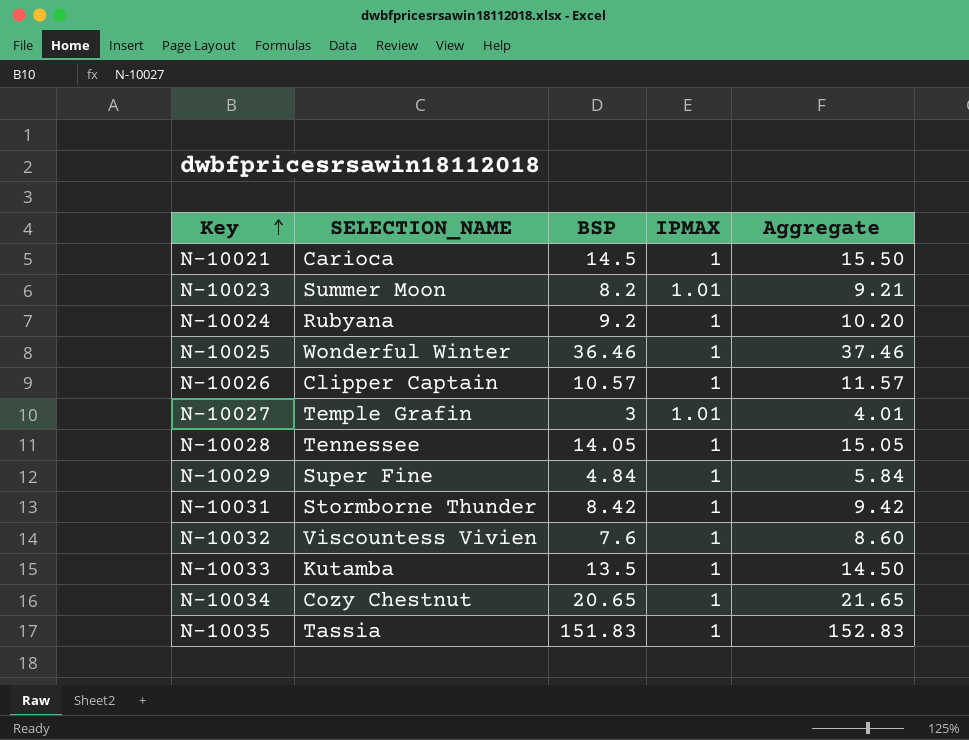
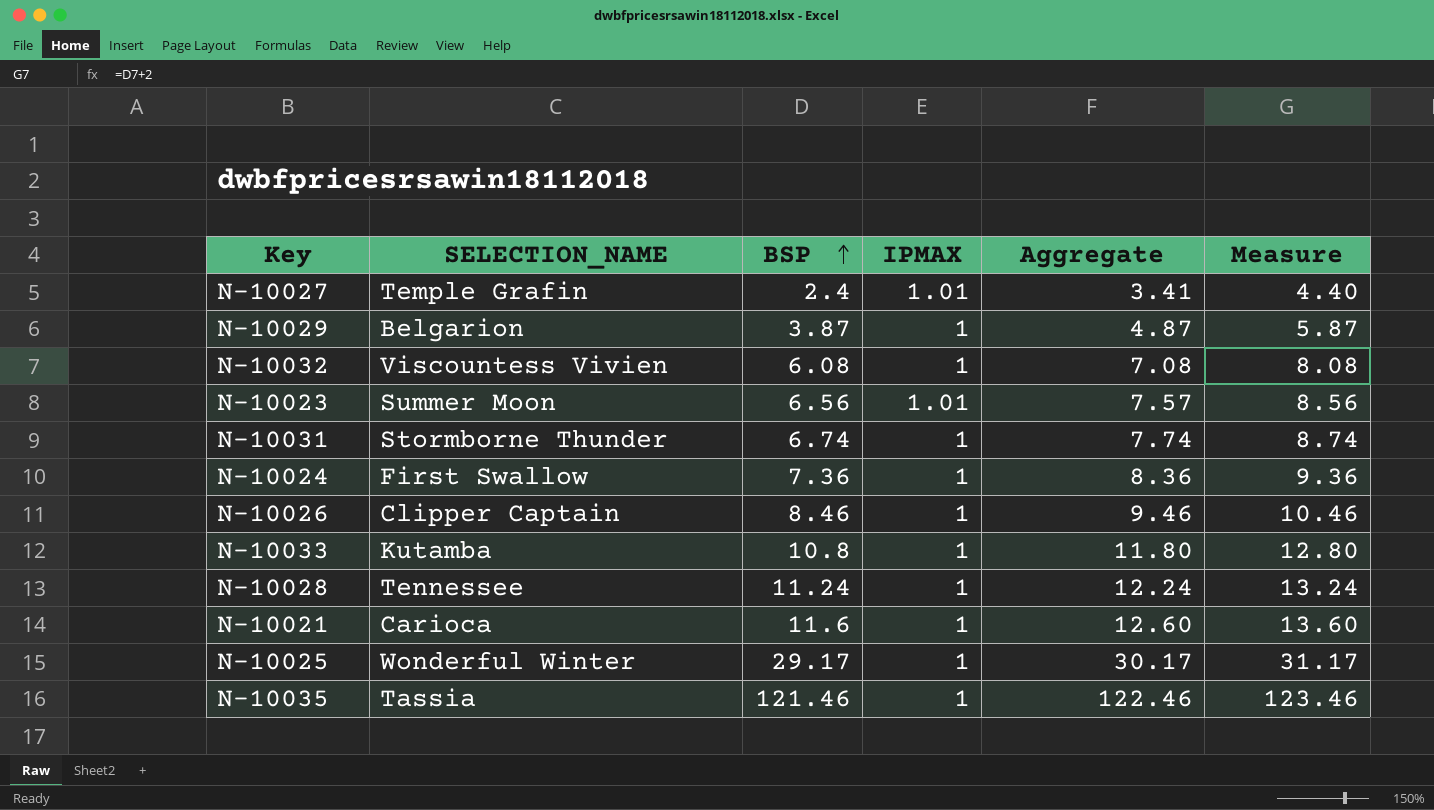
row order: Key ascending -> BSP ascending
column Measure | formula: none -> [BSP] + 2
row N-10034: Cozy Chestnut | 20.65 | 1 | 21.65 -> none
N-10027 | BSP: 3 -> 2.4
N-10027 | Aggregate: 4.01 -> 3.41
N-10029 | SELECTION_NAME: Super Fine -> Belgarion
N-10029 | BSP: 4.84 -> 3.87
N-10029 | Aggregate: 5.84 -> 4.87
N-10032 | BSP: 7.6 -> 6.08
N-10032 | Aggregate: 8.60 -> 7.08
N-10023 | BSP: 8.2 -> 6.56
N-10023 | Aggregate: 9.21 -> 7.57
N-10031 | BSP: 8.42 -> 6.74
N-10031 | Aggregate: 9.42 -> 7.74
N-10024 | SELECTION_NAME: Rubyana -> First Swallow
N-10024 | BSP: 9.2 -> 7.36
N-10024 | Aggregate: 10.20 -> 8.36
N-10026 | BSP: 10.57 -> 8.46
N-10026 | Aggregate: 11.57 -> 9.46
N-10033 | BSP: 13.5 -> 10.8
N-10033 | Aggregate: 14.50 -> 11.80
N-10028 | BSP: 14.05 -> 11.24
N-10028 | Aggregate: 15.05 -> 12.24
N-10021 | BSP: 14.5 -> 11.6
N-10021 | Aggregate: 15.50 -> 12.60
N-10025 | BSP: 36.46 -> 29.17
N-10025 | Aggregate: 37.46 -> 30.17
N-10035 | BSP: 151.83 -> 121.46
N-10035 | Aggregate: 152.83 -> 122.46

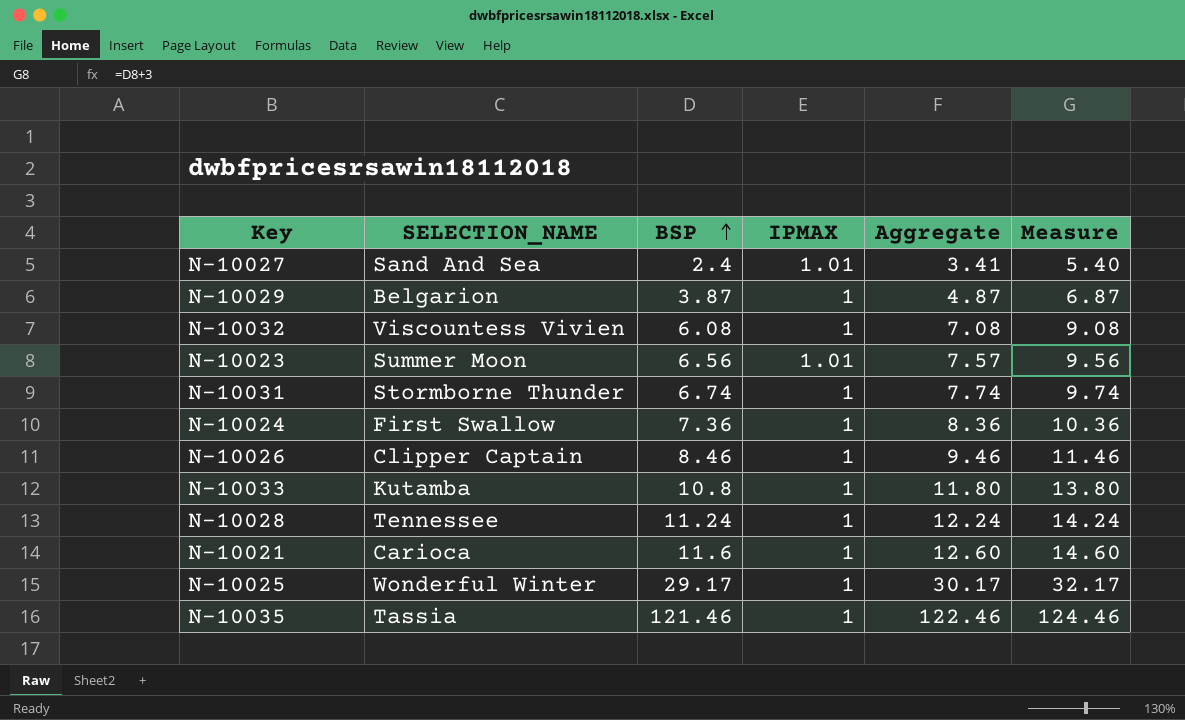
column Measure | formula: [BSP] + 2 -> [BSP] + 3
N-10027 | SELECTION_NAME: Temple Grafin -> Sand And Sea

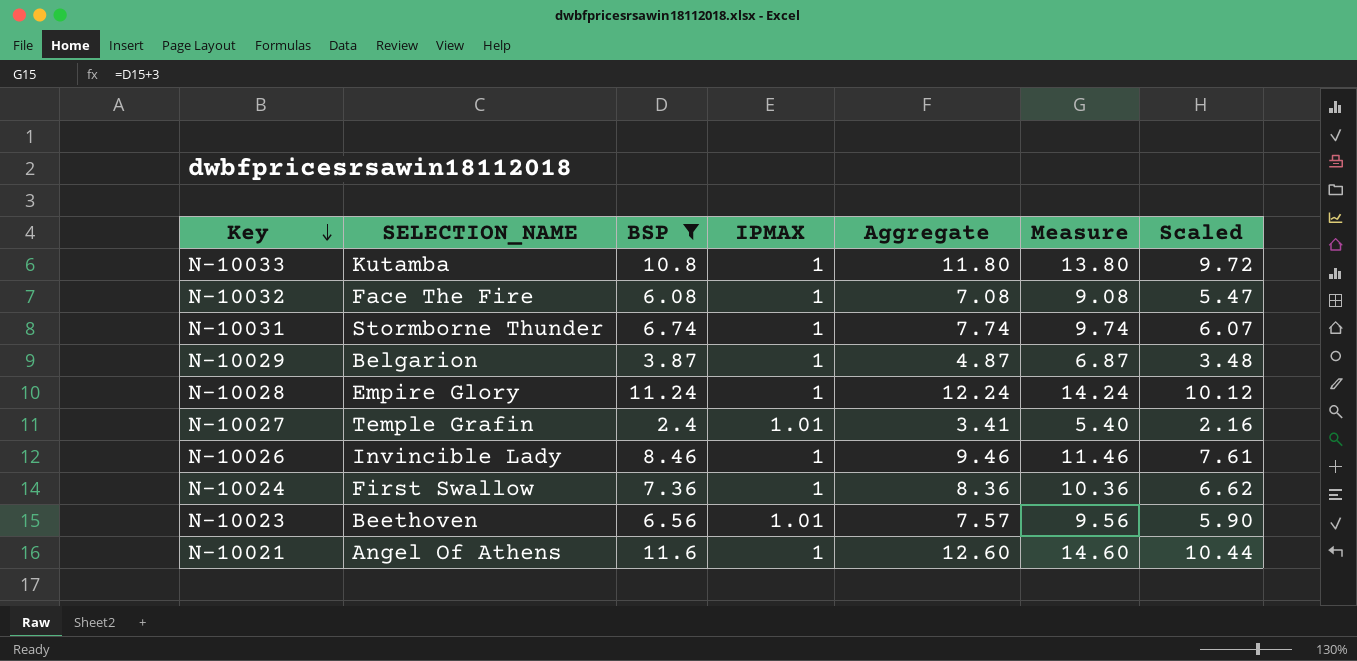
filter: none -> BSP <= 11.6
row order: BSP ascending -> Key descending
column Scaled | formula: none -> [BSP] * 0.9
N-10032 | SELECTION_NAME: Viscountess Vivien -> Face The Fire
N-10028 | SELECTION_NAME: Tennessee -> Empire Glory
N-10027 | SELECTION_NAME: Sand And Sea -> Temple Grafin
N-10026 | SELECTION_NAME: Clipper Captain -> Invincible Lady
N-10023 | SELECTION_NAME: Summer Moon -> Beethoven
N-10021 | SELECTION_NAME: Carioca -> Angel Of Athens

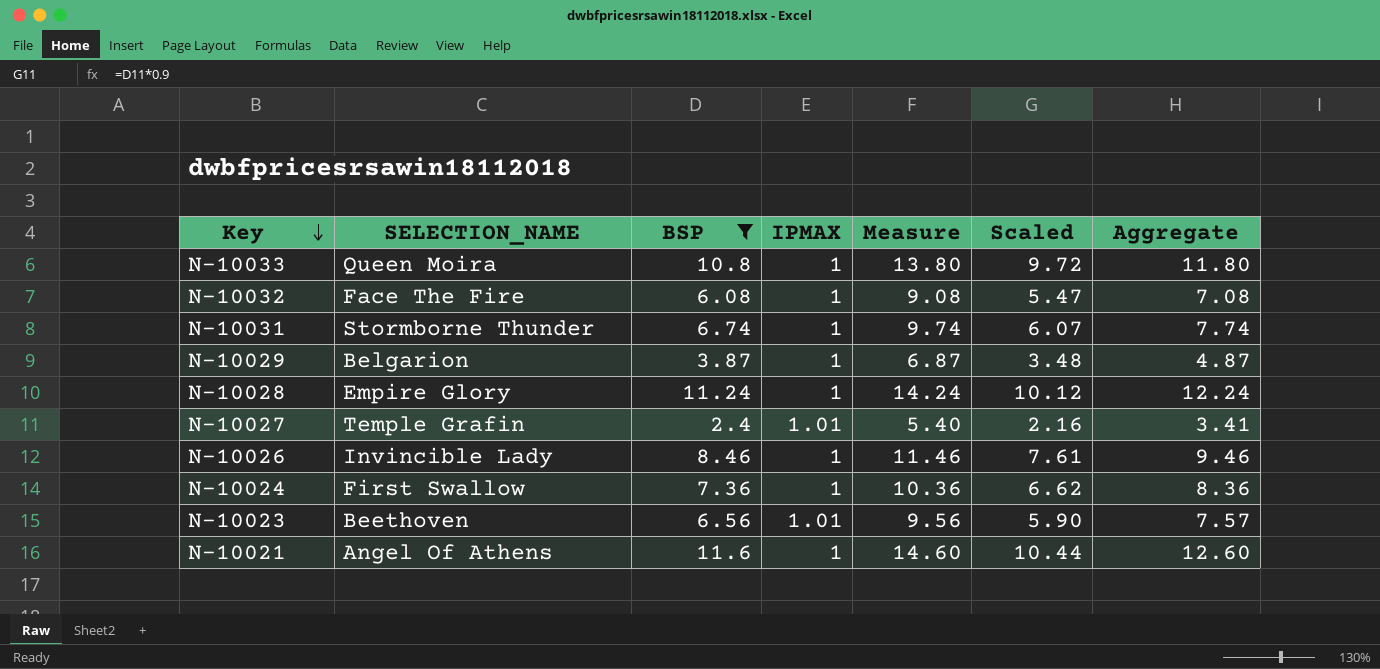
column Aggregate | position: 5 -> 7
N-10033 | SELECTION_NAME: Kutamba -> Queen Moira

